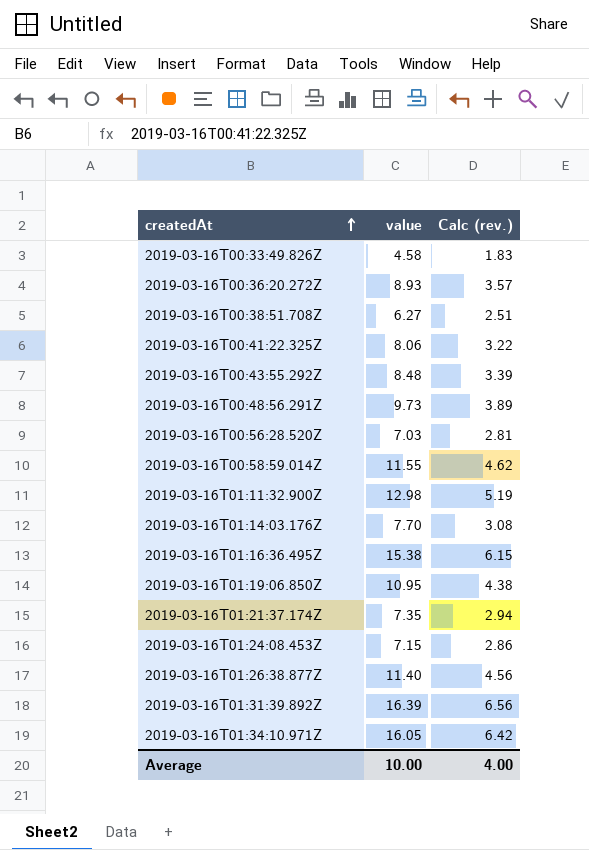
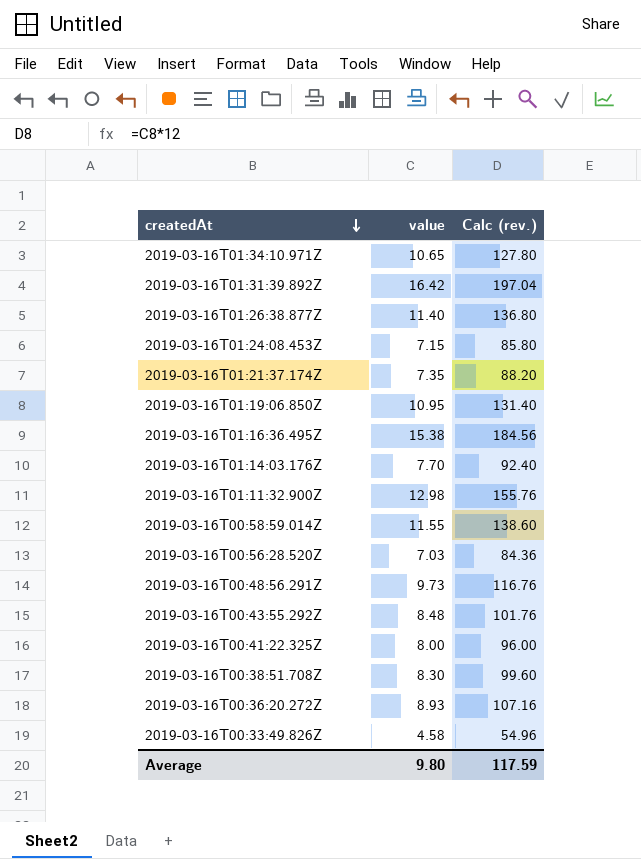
row order: createdAt ascending -> createdAt descending
column Calc (rev.) | formula: [value] * 0.4 -> [value] * 12
2019-03-16T01:34:10.971Z | value: 16.05 -> 10.65
2019-03-16T01:31:39.892Z | value: 16.39 -> 16.42
2019-03-16T00:41:22.325Z | value: 8.06 -> 8.00
2019-03-16T00:38:51.708Z | value: 6.27 -> 8.30
Average | value: 10.00 -> 9.80
Average | Calc (rev.): 4.00 -> 117.59

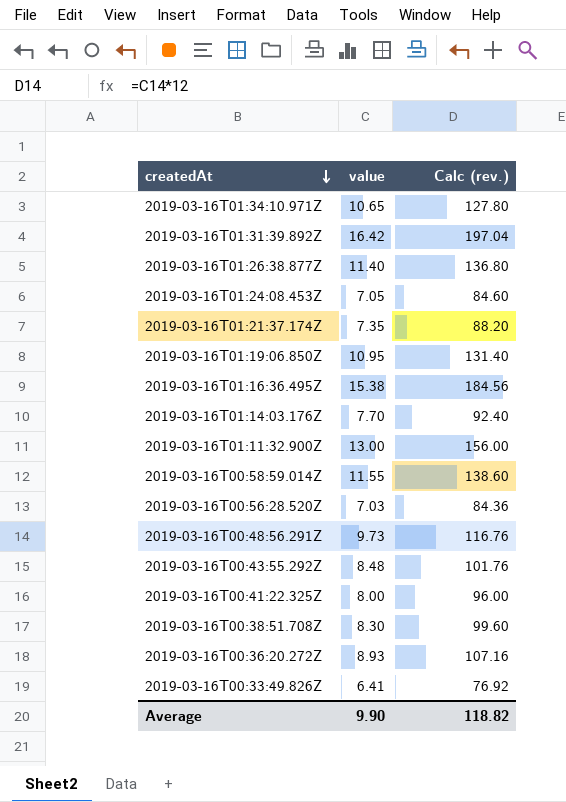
2019-03-16T01:24:08.453Z | value: 7.15 -> 7.05
2019-03-16T01:24:08.453Z | Calc (rev.): 85.80 -> 84.60
2019-03-16T01:11:32.900Z | value: 12.98 -> 13.00
2019-03-16T01:11:32.900Z | Calc (rev.): 155.76 -> 156.00
2019-03-16T00:33:49.826Z | value: 4.58 -> 6.41
2019-03-16T00:33:49.826Z | Calc (rev.): 54.96 -> 76.92
Average | value: 9.80 -> 9.90
Average | Calc (rev.): 117.59 -> 118.82

